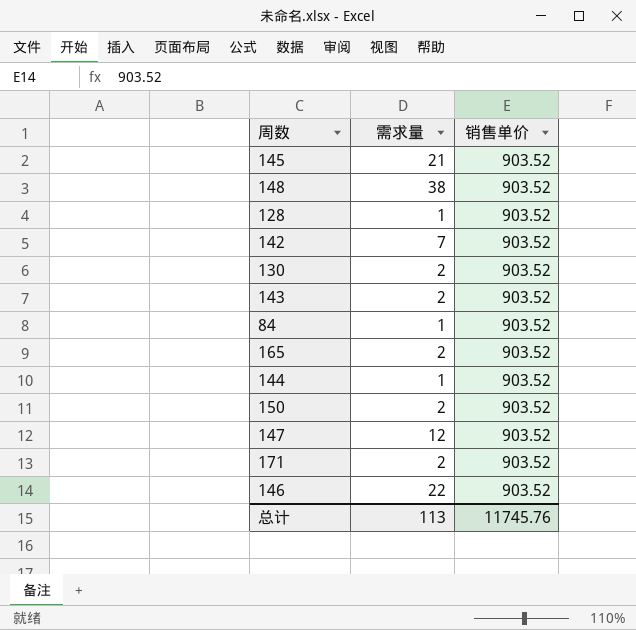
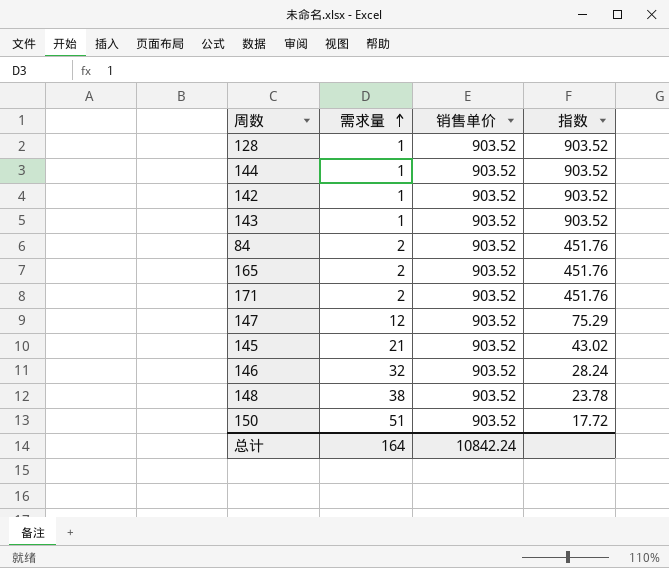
row order: none -> 需求量 ascending
column 指数 | formula: none -> [销售单价] / [需求量]
row 130: 2 | 903.52 -> none
142 | 需求量: 7 -> 1
143 | 需求量: 2 -> 1
84 | 需求量: 1 -> 2
146 | 需求量: 22 -> 32
150 | 需求量: 2 -> 51
总计 | 需求量: 113 -> 164
总计 | 销售单价: 11745.76 -> 10842.24

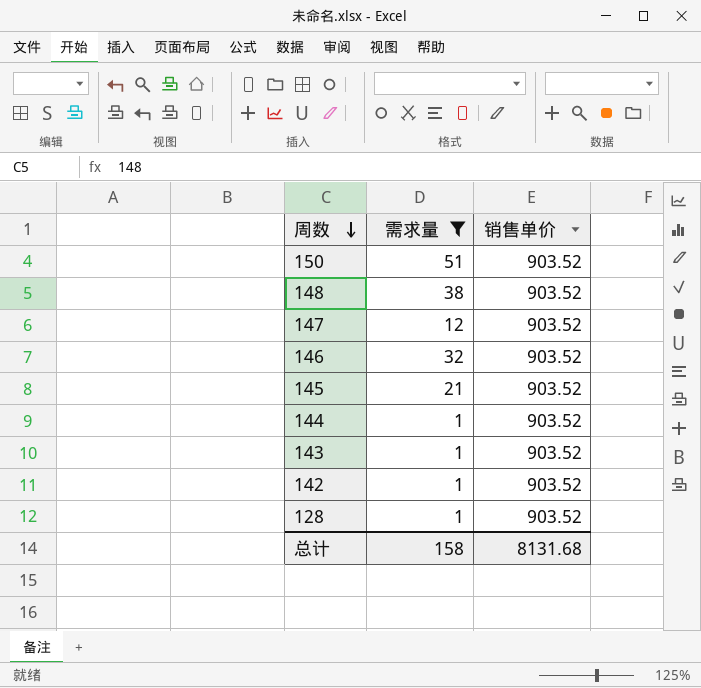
filter: none -> 需求量 != 2
row order: 需求量 ascending -> 周数 descending
column 指数 | formula: [销售单价] / [需求量] -> none
总计 | 需求量: 164 -> 158
总计 | 销售单价: 10842.24 -> 8131.68

